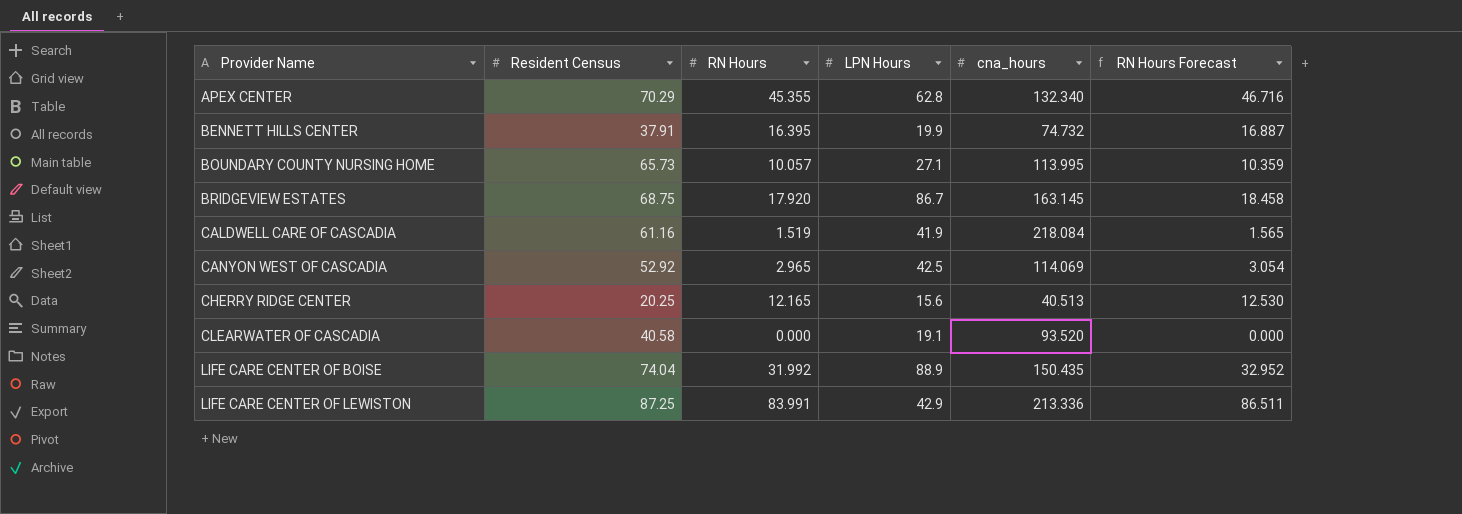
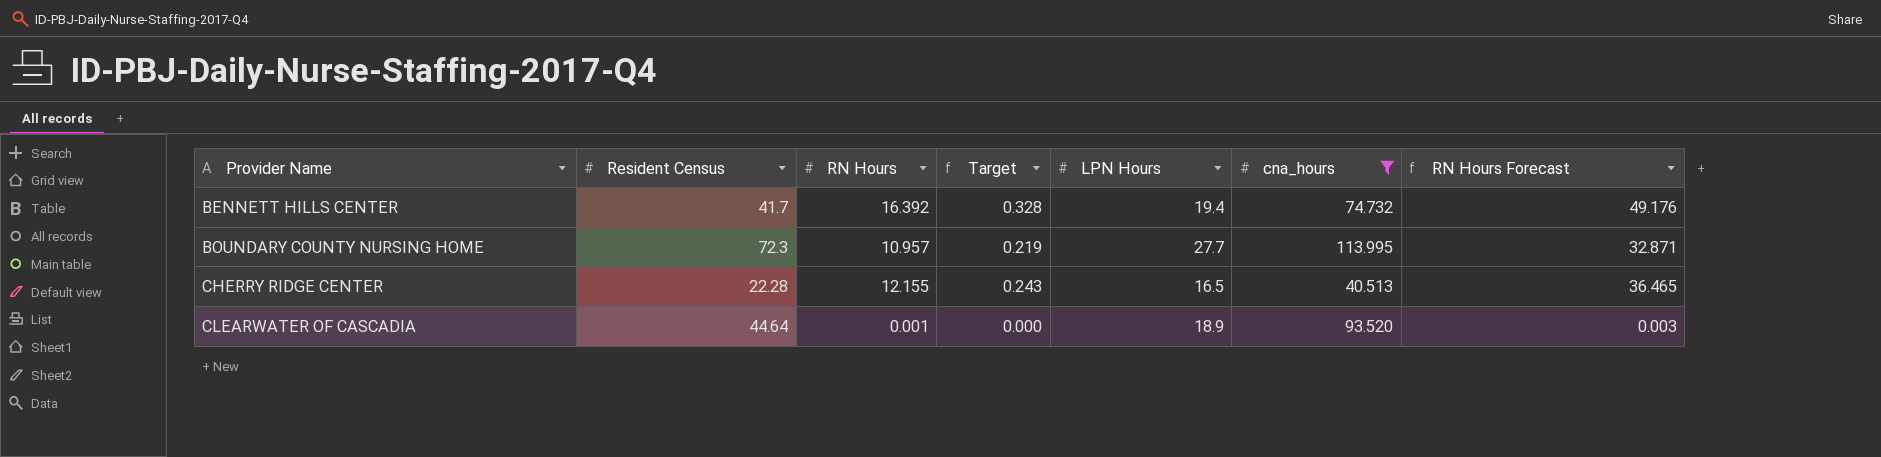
filter: none -> cna_hours <= 113.995
column Target | formula: none -> [RN Hours] * 0.02
column RN Hours Forecast | formula: [RN Hours] * 1.03 -> [RN Hours] * 3
BENNETT HILLS CENTER | Resident Census: 37.91 -> 41.7
BENNETT HILLS CENTER | RN Hours: 16.395 -> 16.392
BENNETT HILLS CENTER | LPN Hours: 19.9 -> 19.4
BOUNDARY COUNTY NURSING HOME | Resident Census: 65.73 -> 72.3
BOUNDARY COUNTY NURSING HOME | RN Hours: 10.057 -> 10.957
BOUNDARY COUNTY NURSING HOME | LPN Hours: 27.1 -> 27.7
CHERRY RIDGE CENTER | Resident Census: 20.25 -> 22.28
CHERRY RIDGE CENTER | RN Hours: 12.165 -> 12.155
CHERRY RIDGE CENTER | LPN Hours: 15.6 -> 16.5
CLEARWATER OF CASCADIA | Resident Census: 40.58 -> 44.64
CLEARWATER OF CASCADIA | RN Hours: 0.000 -> 0.001
CLEARWATER OF CASCADIA | LPN Hours: 19.1 -> 18.9

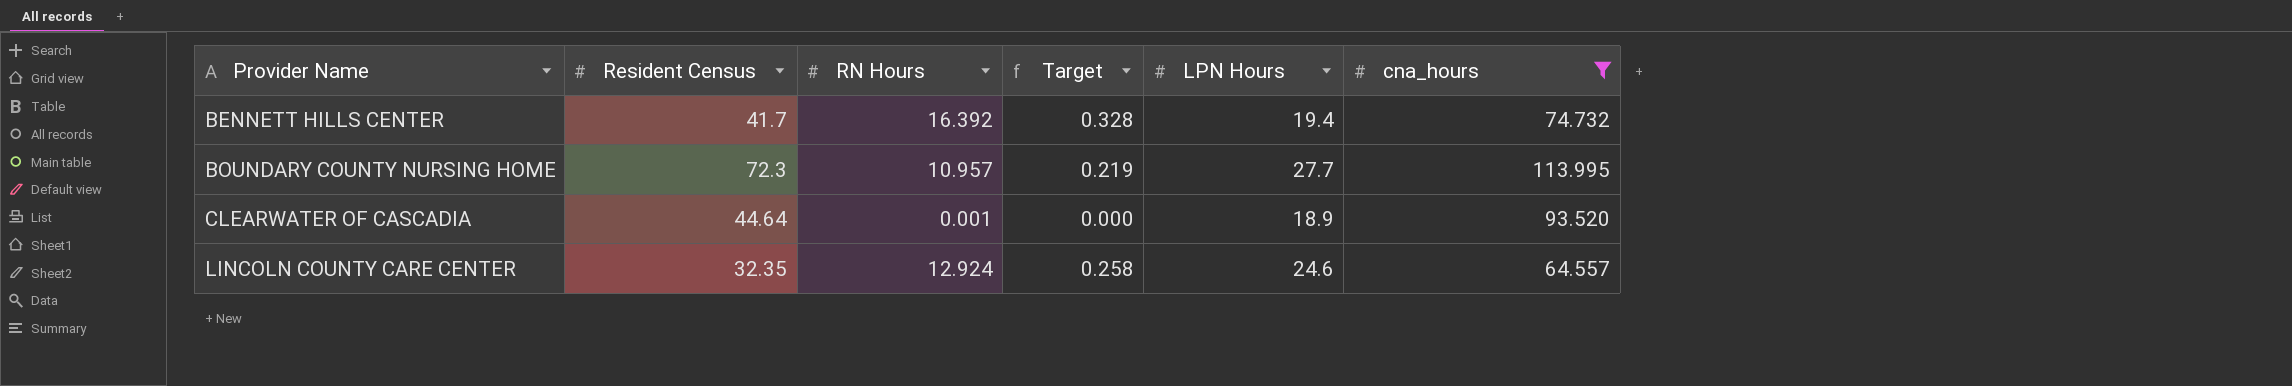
column RN Hours Forecast | formula: [RN Hours] * 3 -> none
row CHERRY RIDGE CENTER: 22.28 | 12.155 | 0.243 | 16.5 | 40.513 | 36.465 -> none
row LINCOLN COUNTY CARE CENTER: none -> 32.35 | 12.924 | 0.258 | 24.6 | 64.557

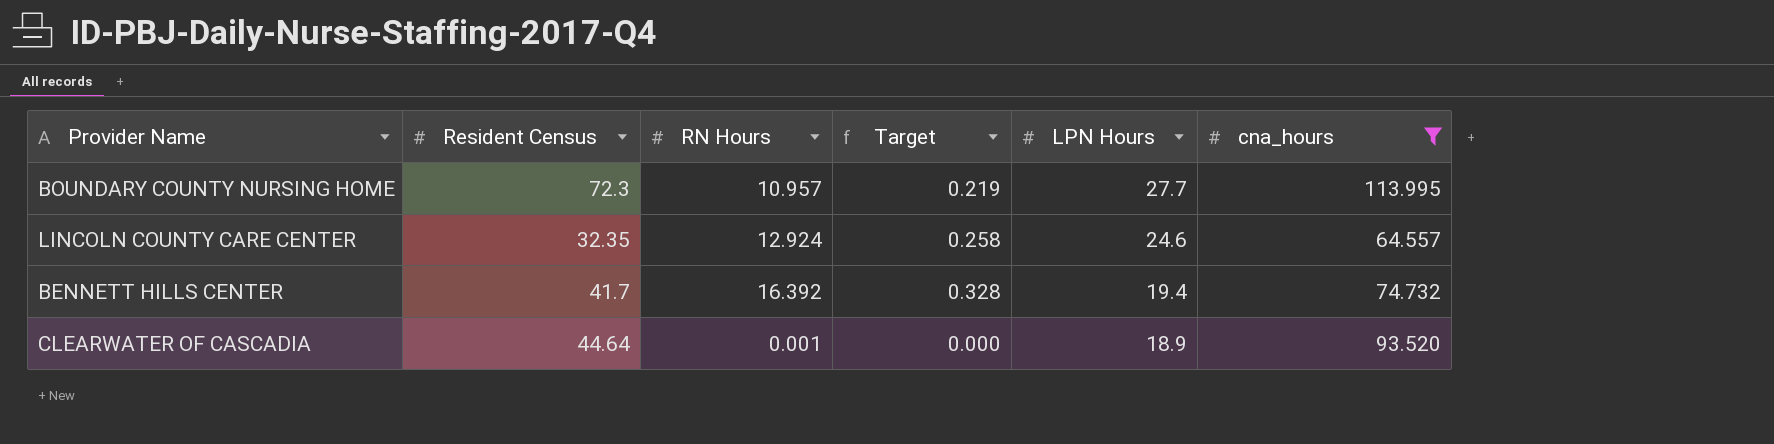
row order: Provider Name ascending -> LPN Hours descending

